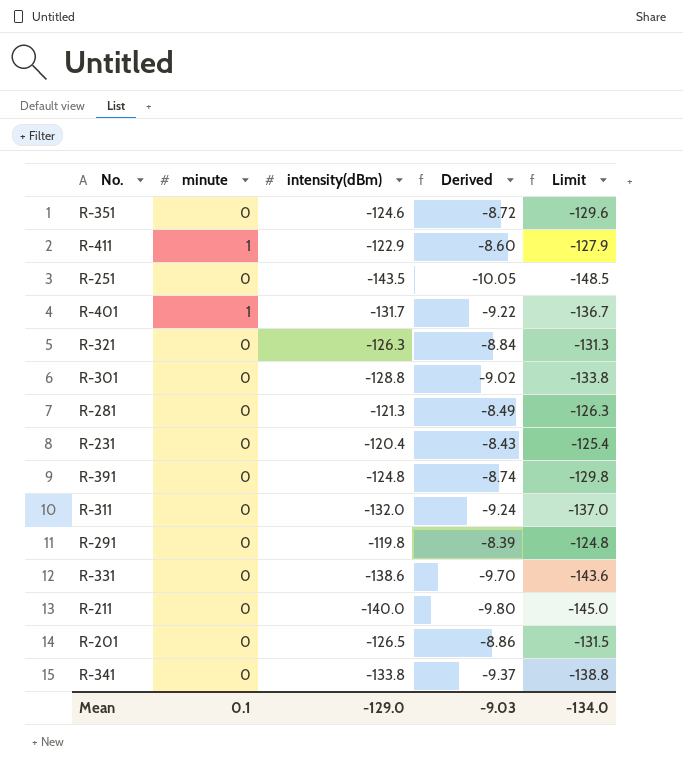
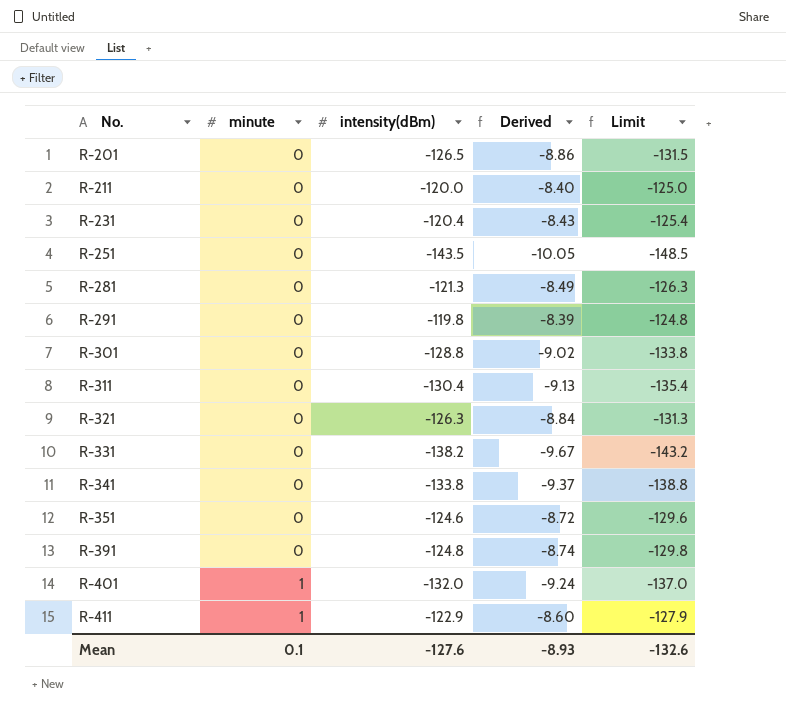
row order: none -> No. ascending
R-211 | intensity(dBm): -140.0 -> -120.0
R-211 | Derived: -9.80 -> -8.40
R-211 | Limit: -145.0 -> -125.0
R-311 | intensity(dBm): -132.0 -> -130.4
R-311 | Derived: -9.24 -> -9.13
R-311 | Limit: -137.0 -> -135.4
R-331 | intensity(dBm): -138.6 -> -138.2
R-331 | Derived: -9.70 -> -9.67
R-331 | Limit: -143.6 -> -143.2
R-401 | intensity(dBm): -131.7 -> -132.0
R-401 | Derived: -9.22 -> -9.24
R-401 | Limit: -136.7 -> -137.0
Mean | intensity(dBm): -129.0 -> -127.6
Mean | Derived: -9.03 -> -8.93
Mean | Limit: -134.0 -> -132.6

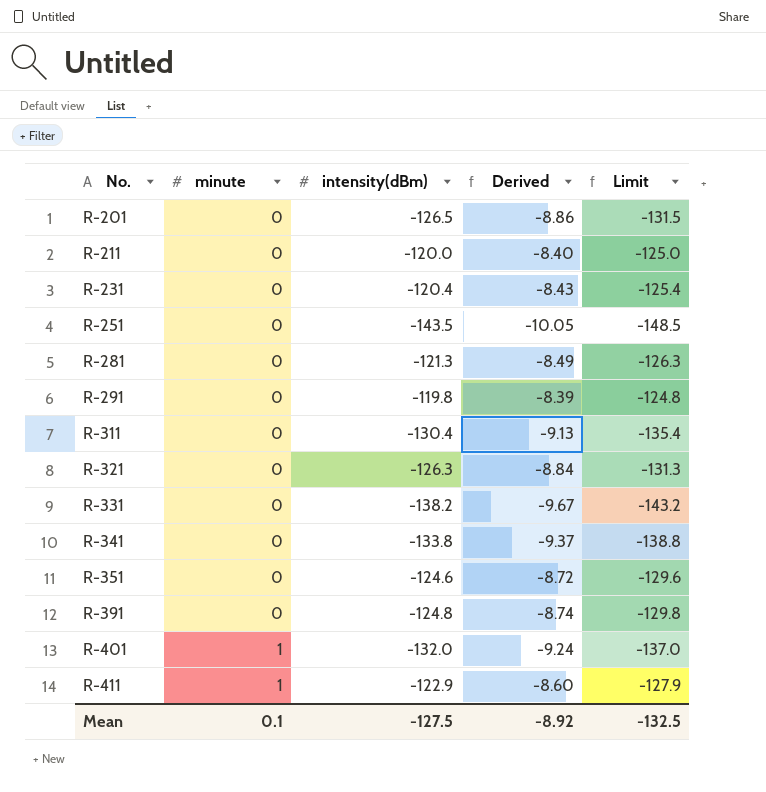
row R-301: 0 | -128.8 | -9.02 | -133.8 -> none
Mean | intensity(dBm): -127.6 -> -127.5
Mean | Derived: -8.93 -> -8.92
Mean | Limit: -132.6 -> -132.5

